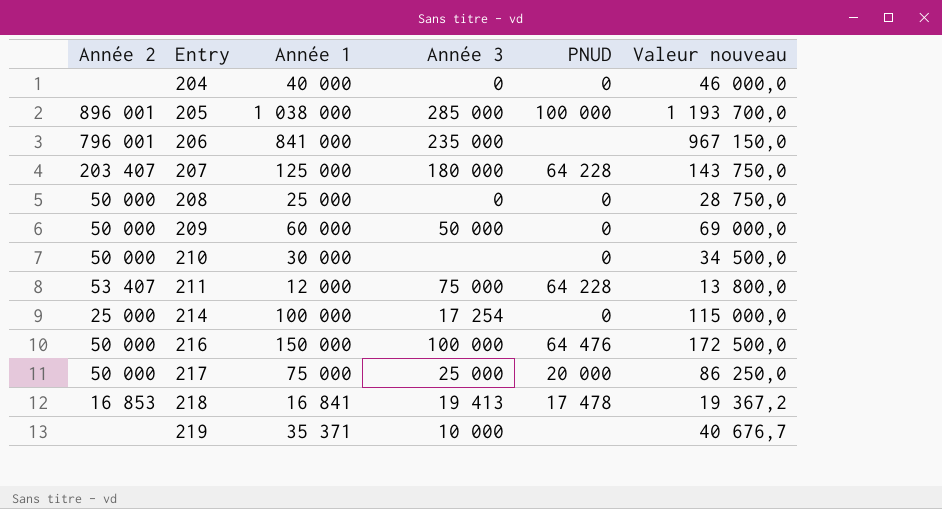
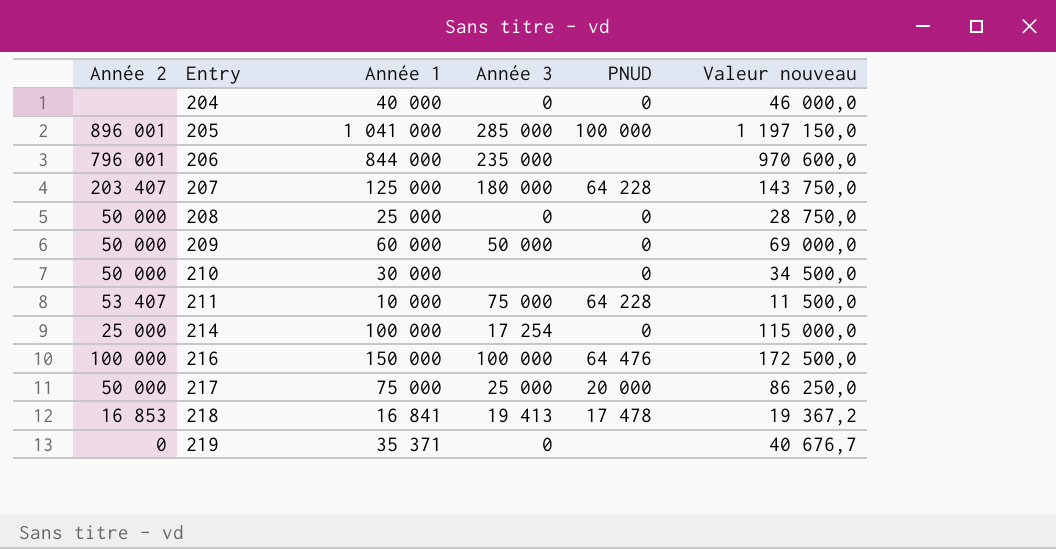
205 | Année 1: 1 038 000 -> 1 041 000
205 | Valeur nouveau: 1 193 700,0 -> 1 197 150,0
206 | Année 1: 841 000 -> 844 000
206 | Valeur nouveau: 967 150,0 -> 970 600,0
211 | Année 1: 12 000 -> 10 000
211 | Valeur nouveau: 13 800,0 -> 11 500,0
216 | Année 2: 50 000 -> 100 000
219 | Année 2: none -> 0
219 | Année 3: 10 000 -> 0

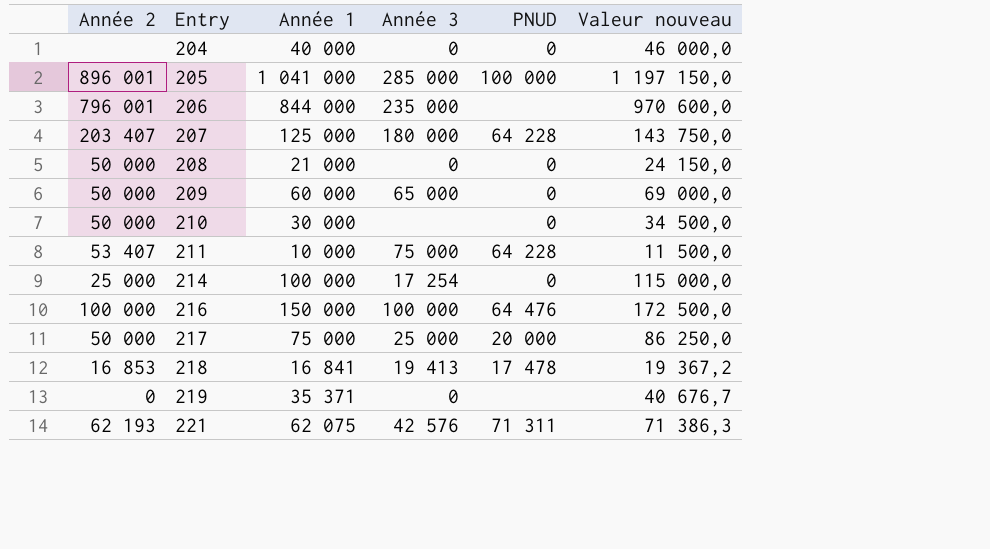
208 | Année 1: 25 000 -> 21 000
208 | Valeur nouveau: 28 750,0 -> 24 150,0
209 | Année 3: 50 000 -> 65 000
row 221: none -> 62 193 | 62 075 | 42 576 | 71 311 | 71 386,3

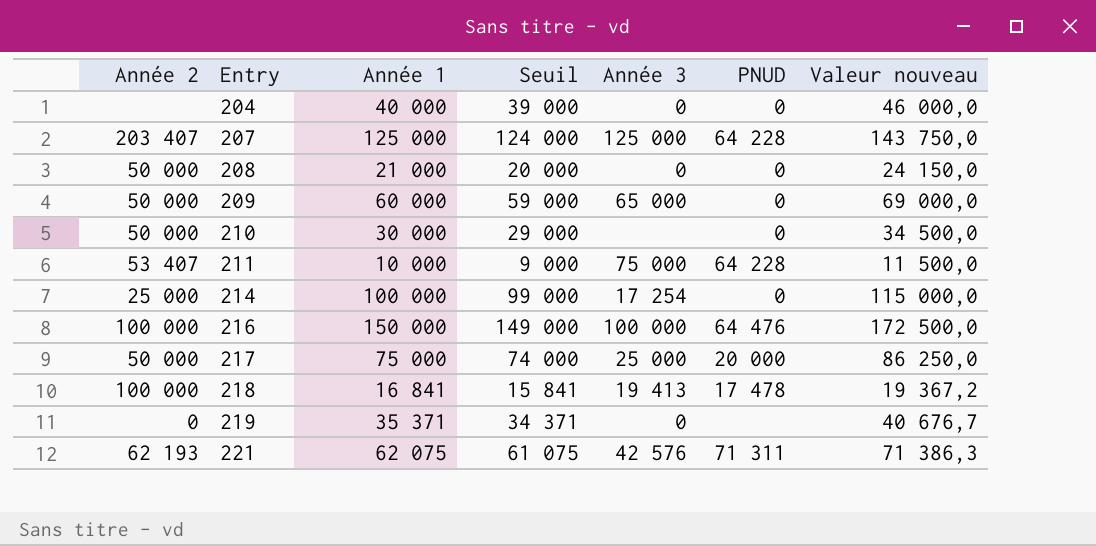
column Seuil | formula: none -> [Année 1] - 1000
row 205: 896 001 | 1 041 000 | 285 000 | 100 000 | 1 197 150,0 -> none
row 206: 796 001 | 844 000 | 235 000 | none | 970 600,0 -> none
207 | Année 3: 180 000 -> 125 000
218 | Année 2: 16 853 -> 100 000

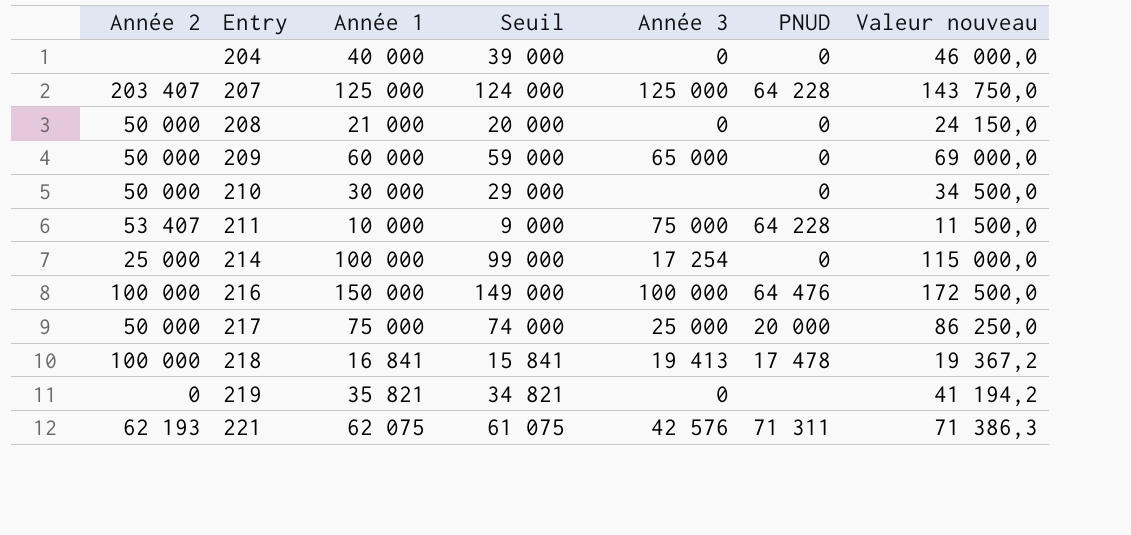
219 | Année 1: 35 371 -> 35 821
219 | Seuil: 34 371 -> 34 821
219 | Valeur nouveau: 40 676,7 -> 41 194,2

